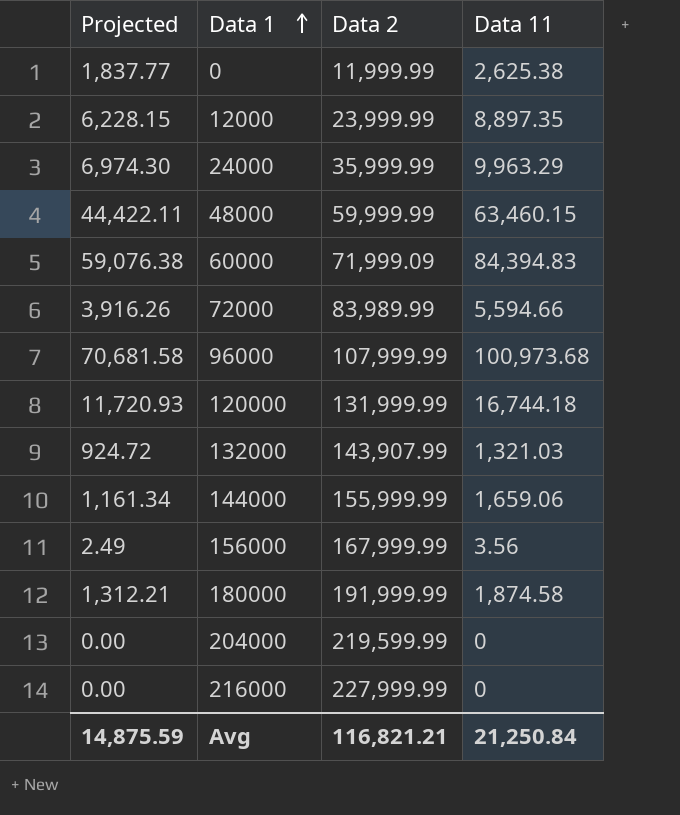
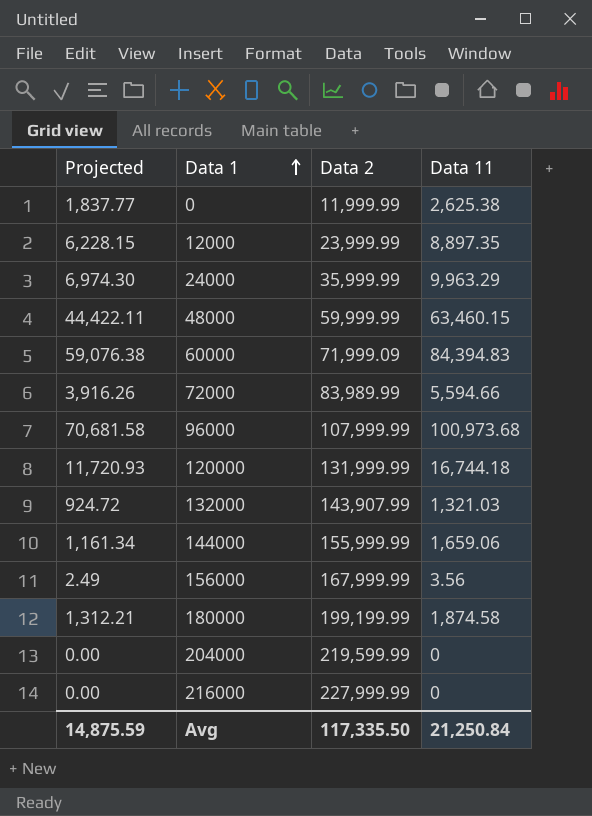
180000 | Data 2: 191,999.99 -> 199,199.99
Avg | Data 2: 116,821.21 -> 117,335.50

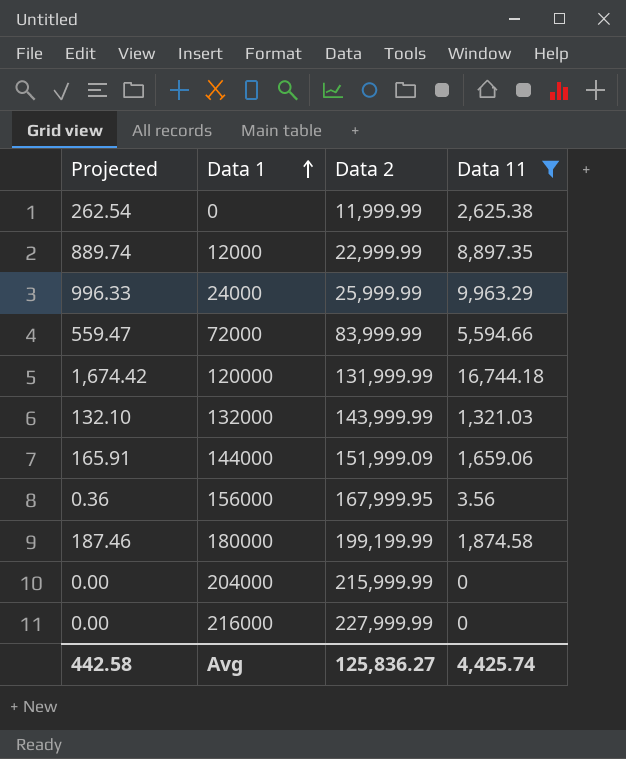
filter: none -> Data 11 <= 16,744.18
column Projected | formula: [Data 11] * 0.7 -> [Data 11] * 0.1
12000 | Data 2: 23,999.99 -> 22,999.99
24000 | Data 2: 35,999.99 -> 25,999.99
72000 | Data 2: 83,989.99 -> 83,999.99
132000 | Data 2: 143,907.99 -> 143,999.99
144000 | Data 2: 155,999.99 -> 151,999.09
156000 | Data 2: 167,999.99 -> 167,999.95
204000 | Data 2: 219,599.99 -> 215,999.99
Avg | Projected: 14,875.59 -> 442.58
Avg | Data 2: 117,335.50 -> 125,836.27
Avg | Data 11: 21,250.84 -> 4,425.74

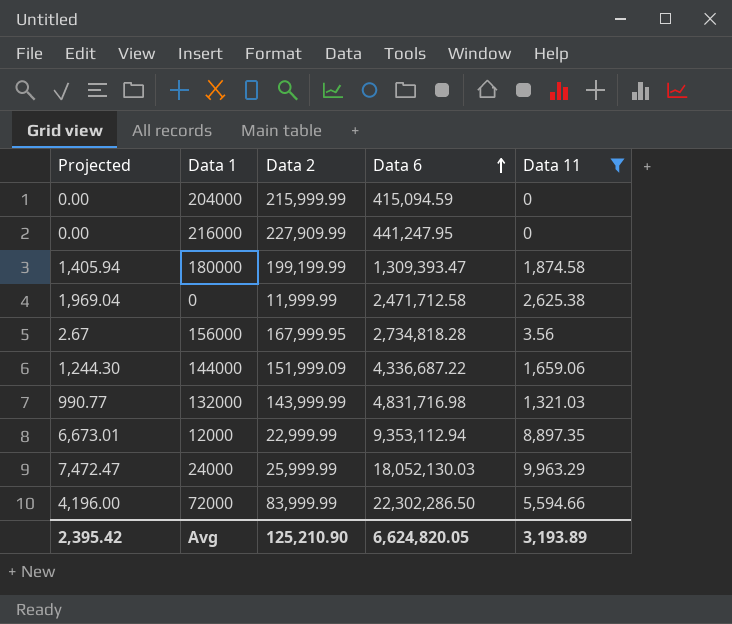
row order: Data 1 ascending -> Data 6 ascending
column Projected | formula: [Data 11] * 0.1 -> [Data 11] * 0.75
column Data 6 | position: none -> 4
row 120000: 1,674.42 | 131,999.99 | 16,744.18 -> none
216000 | Data 2: 227,999.99 -> 227,909.99
Avg | Projected: 442.58 -> 2,395.42
Avg | Data 2: 125,836.27 -> 125,210.90
Avg | Data 11: 4,425.74 -> 3,193.89

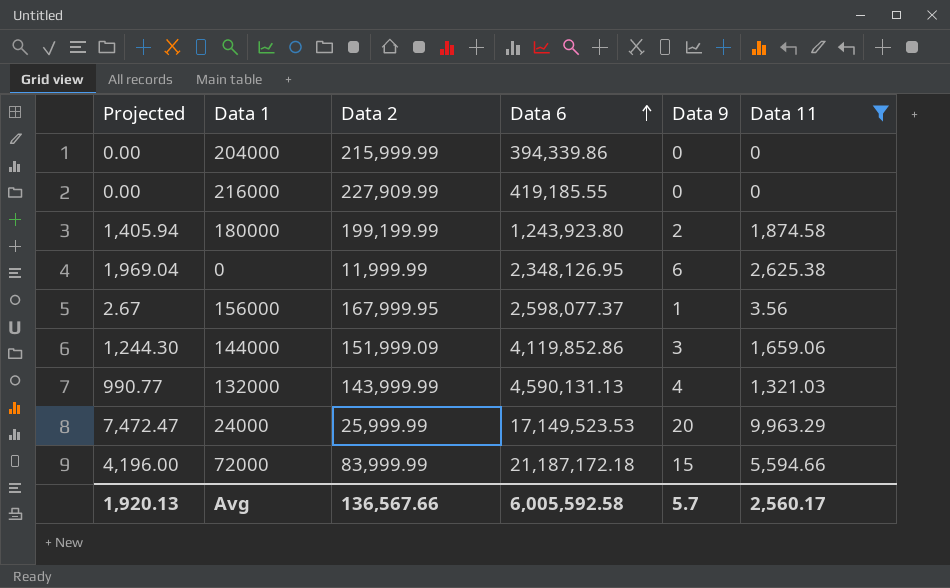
column Data 9 | position: none -> 5
row 12000: 6,673.01 | 22,999.99 | 9,353,112.94 | 8,897.35 -> none
204000 | Data 6: 415,094.59 -> 394,339.86
216000 | Data 6: 441,247.95 -> 419,185.55
180000 | Data 6: 1,309,393.47 -> 1,243,923.80
0 | Data 6: 2,471,712.58 -> 2,348,126.95
156000 | Data 6: 2,734,818.28 -> 2,598,077.37
144000 | Data 6: 4,336,687.22 -> 4,119,852.86
132000 | Data 6: 4,831,716.98 -> 4,590,131.13
24000 | Data 6: 18,052,130.03 -> 17,149,523.53
72000 | Data 6: 22,302,286.50 -> 21,187,172.18
Avg | Projected: 2,395.42 -> 1,920.13
Avg | Data 2: 125,210.90 -> 136,567.66
Avg | Data 6: 6,624,820.05 -> 6,005,592.58
Avg | Data 11: 3,193.89 -> 2,560.17

